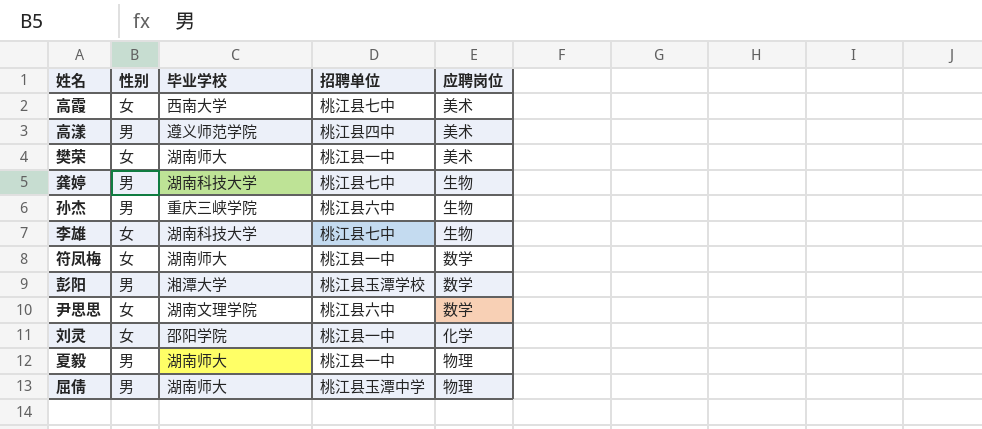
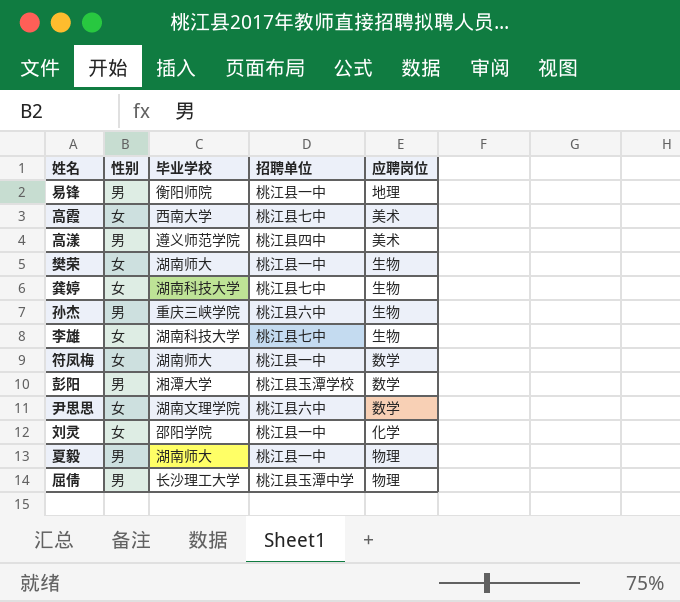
row 易锋: none -> 男 | 衡阳师院 | 桃江县一中 | 地理
樊荣 | 应聘岗位: 美术 -> 生物
龚婷 | 性别: 男 -> 女
屈倩 | 毕业学校: 湖南师大 -> 长沙理工大学

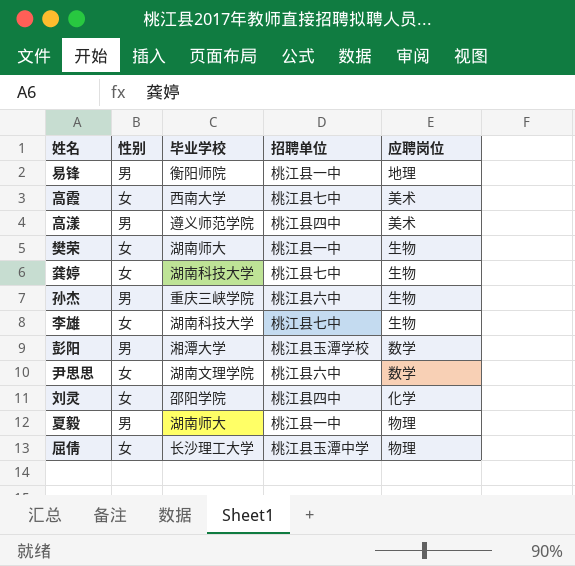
row 符凤梅: 女 | 湖南师大 | 桃江县一中 | 数学 -> none
刘灵 | 招聘单位: 桃江县一中 -> 桃江县四中
屈倩 | 性别: 男 -> 女

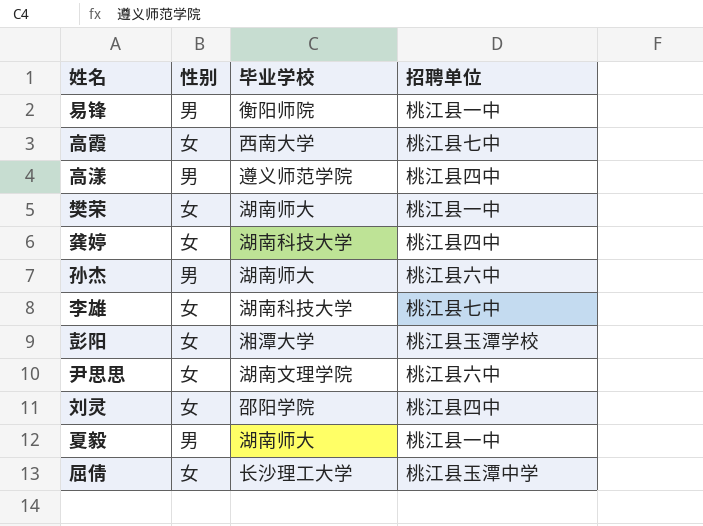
column 应聘岗位 | position: 5 -> none
龚婷 | 招聘单位: 桃江县七中 -> 桃江县四中
孙杰 | 毕业学校: 重庆三峡学院 -> 湖南师大
彭阳 | 性别: 男 -> 女

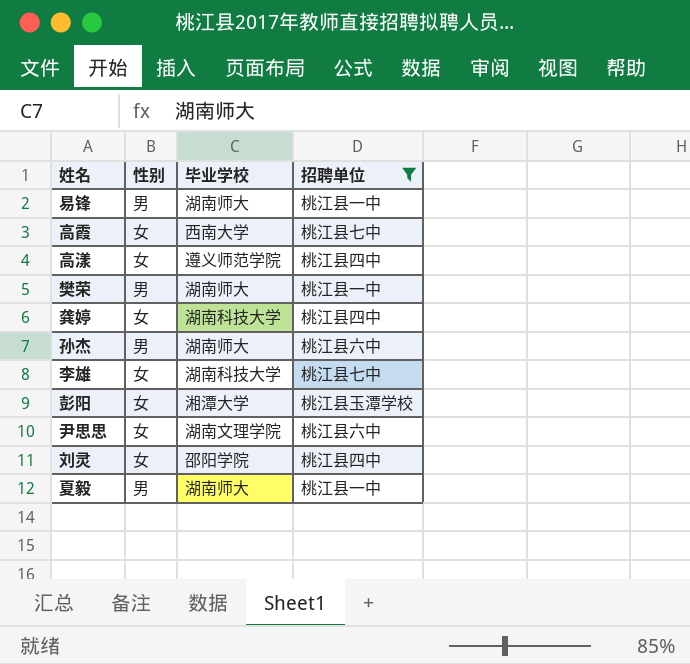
filter: none -> 招聘单位 != 桃江县玉潭中学
易锋 | 毕业学校: 衡阳师院 -> 湖南师大
高漾 | 性别: 男 -> 女
樊荣 | 性别: 女 -> 男

